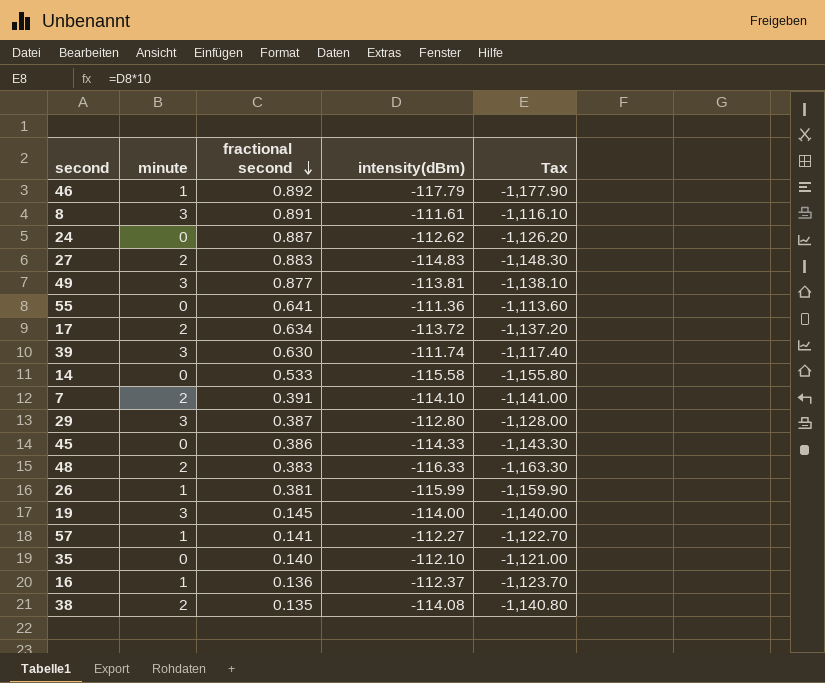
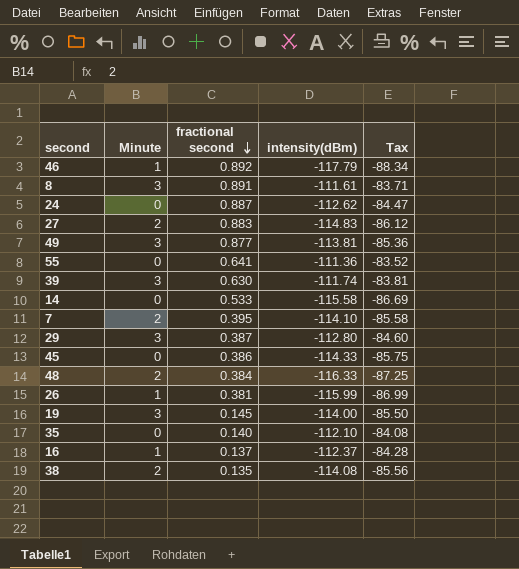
column name: minute -> Minute
column Tax | formula: [intensity(dBm)] * 10 -> [intensity(dBm)] * 0.75
row 17: 2 | 0.634 | -113.72 | -1,137.20 -> none
row 57: 1 | 0.141 | -112.27 | -1,122.70 -> none
7 | fractional second: 0.391 -> 0.395
48 | fractional second: 0.383 -> 0.384
16 | fractional second: 0.136 -> 0.137

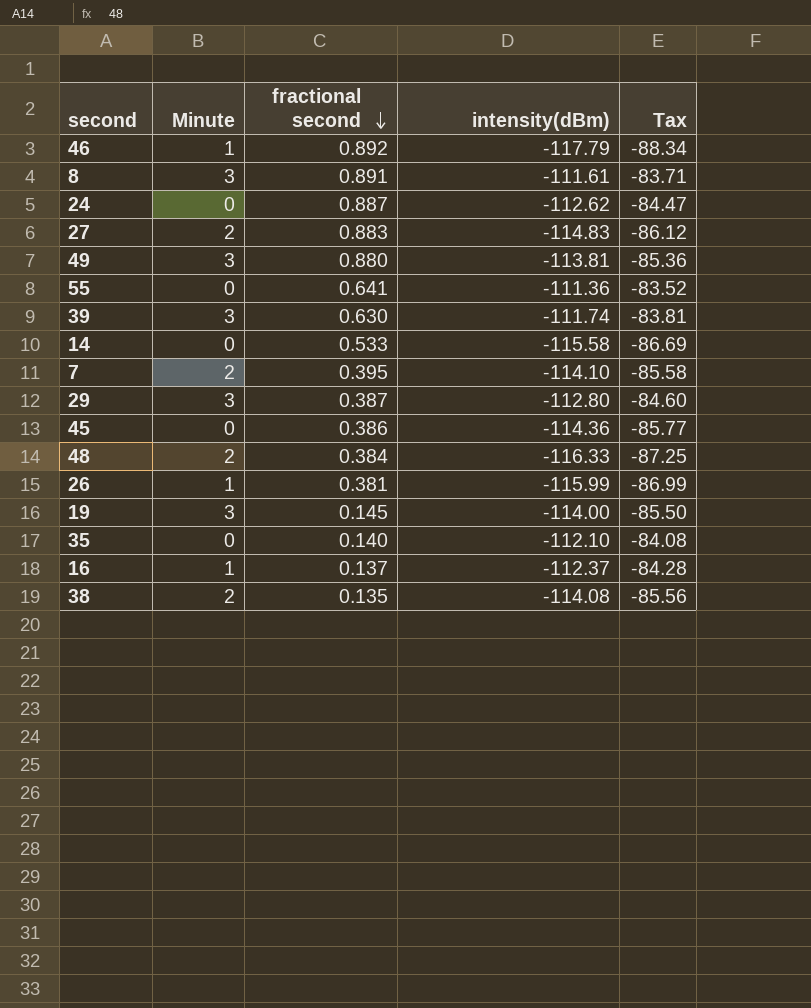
49 | fractional second: 0.877 -> 0.880
45 | intensity(dBm): -114.33 -> -114.36
45 | Tax: -85.75 -> -85.77

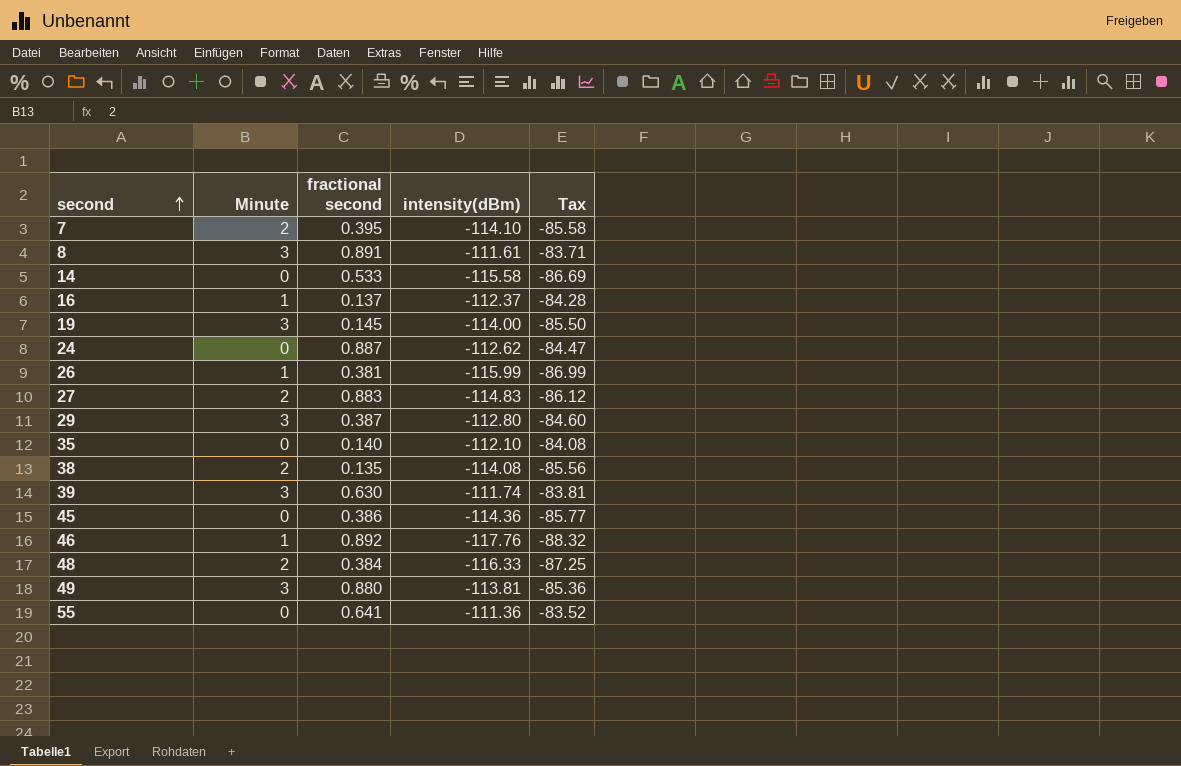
row order: fractional second descending -> second ascending
46 | intensity(dBm): -117.79 -> -117.76
46 | Tax: -88.34 -> -88.32

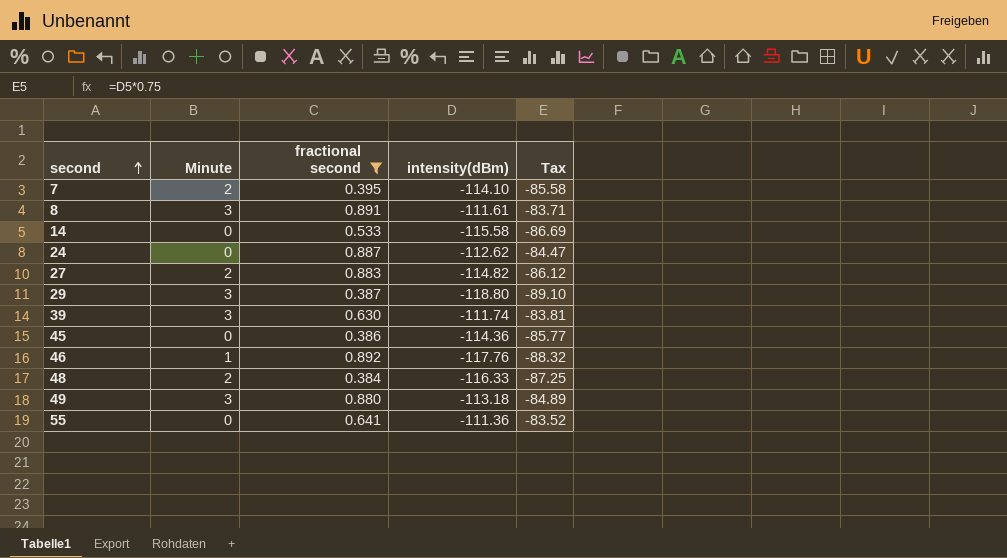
filter: none -> fractional second >= 0.384
27 | intensity(dBm): -114.83 -> -114.82
29 | intensity(dBm): -112.80 -> -118.80
29 | Tax: -84.60 -> -89.10
49 | intensity(dBm): -113.81 -> -113.18
49 | Tax: -85.36 -> -84.89

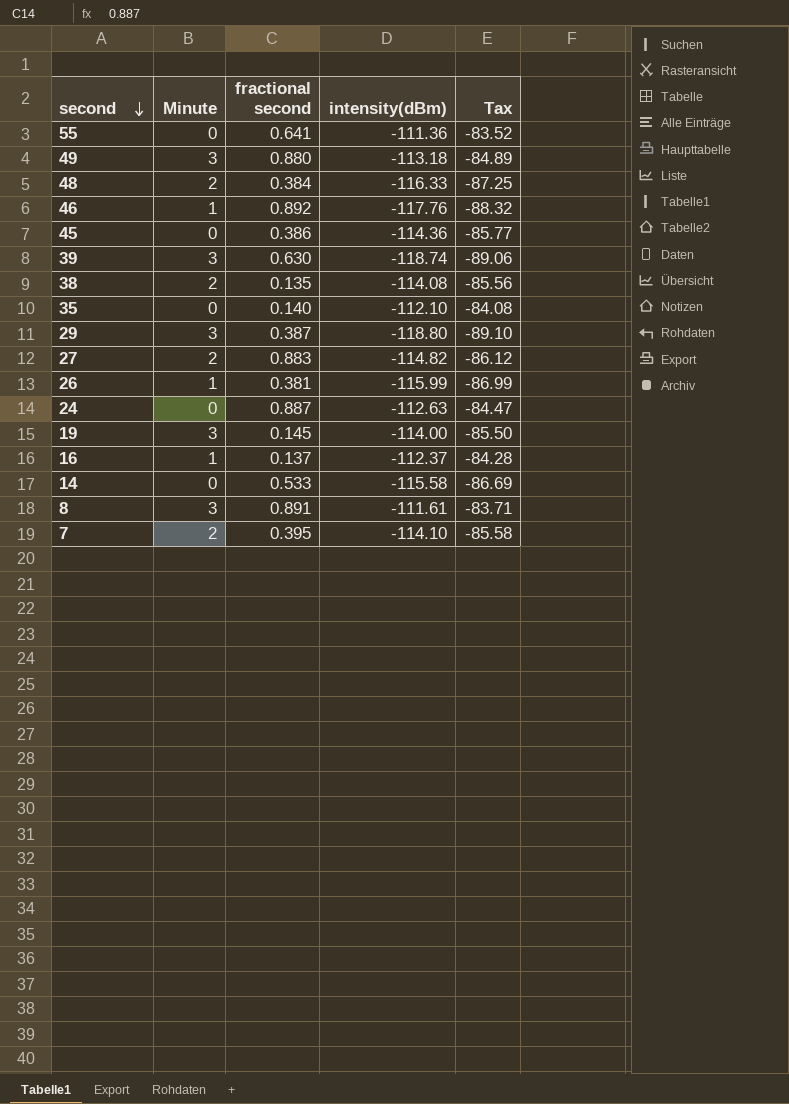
filter: fractional second >= 0.384 -> none
row order: second ascending -> second descending
39 | intensity(dBm): -111.74 -> -118.74
39 | Tax: -83.81 -> -89.06
24 | intensity(dBm): -112.62 -> -112.63

